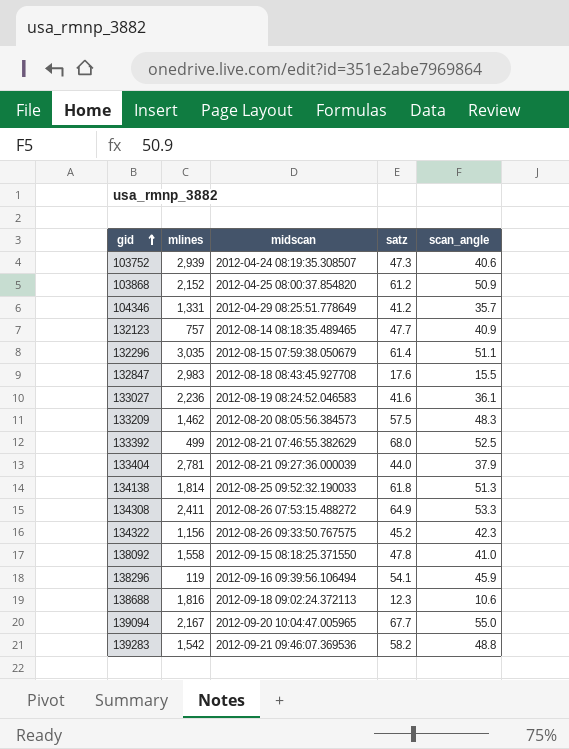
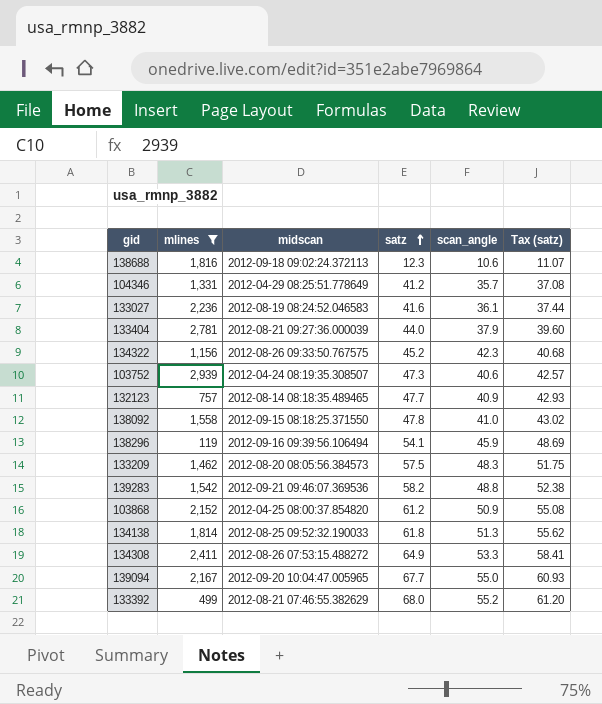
filter: none -> mlines <= 2,939
row order: gid ascending -> satz ascending
column Tax (satz) | formula: none -> [satz] * 0.9
133392 | scan_angle: 52.5 -> 55.2

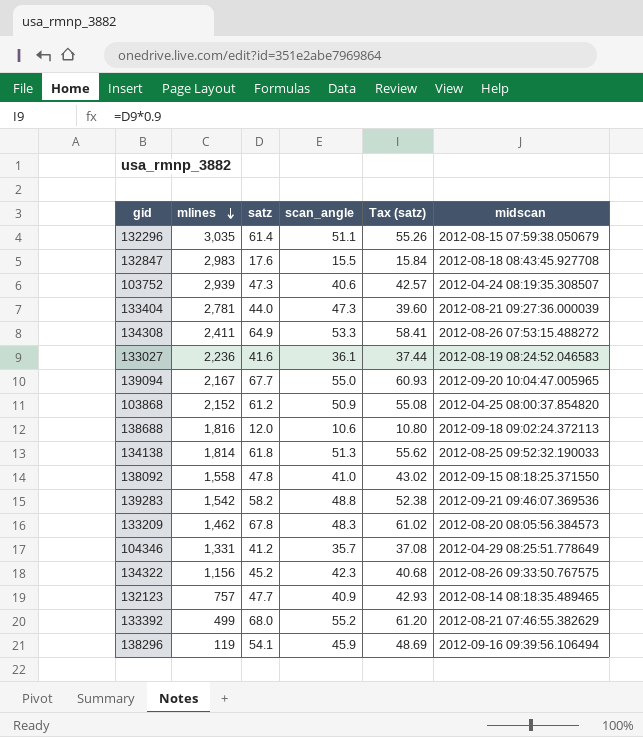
filter: mlines <= 2,939 -> none
row order: satz ascending -> mlines descending
column midscan | position: 3 -> 6
133404 | scan_angle: 37.9 -> 47.3
138688 | satz: 12.3 -> 12.0
138688 | Tax (satz): 11.07 -> 10.80
133209 | satz: 57.5 -> 67.8
133209 | Tax (satz): 51.75 -> 61.02

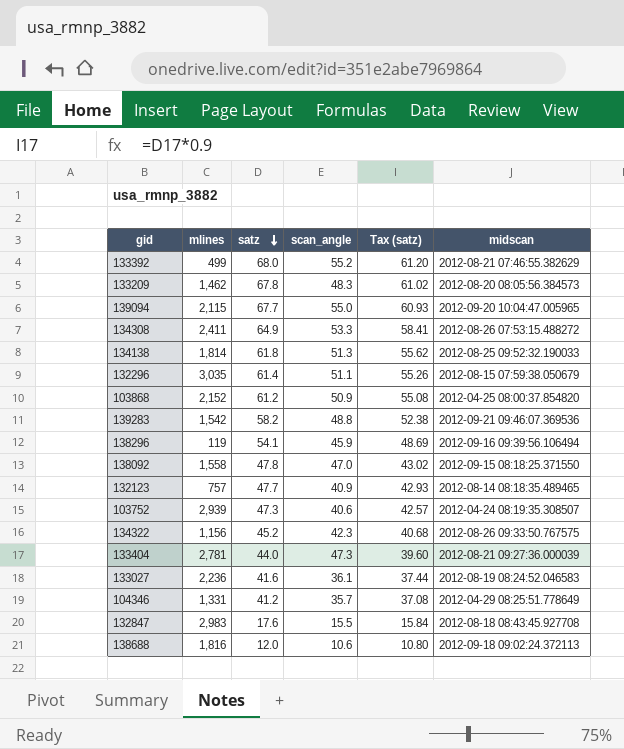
row order: mlines descending -> satz descending
139094 | mlines: 2,167 -> 2,115
138092 | scan_angle: 41.0 -> 47.0

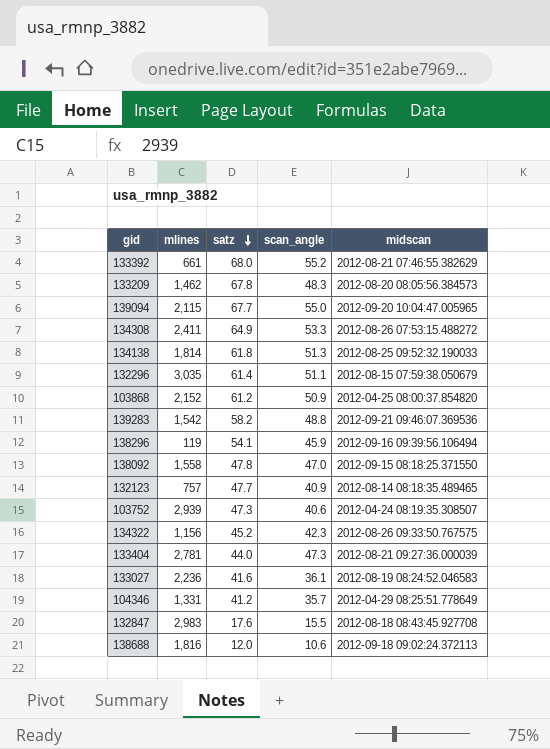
column Tax (satz) | formula: [satz] * 0.9 -> none
133392 | mlines: 499 -> 661

